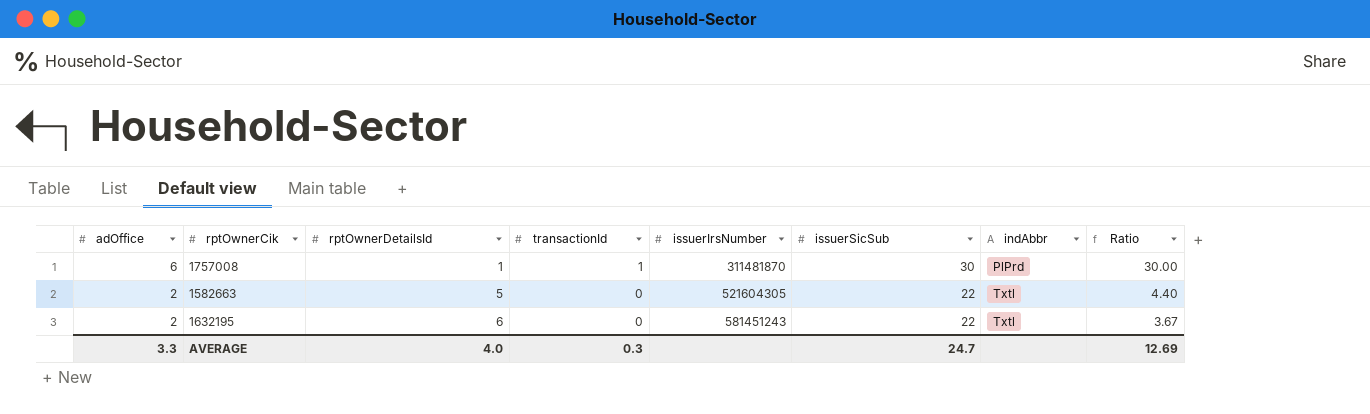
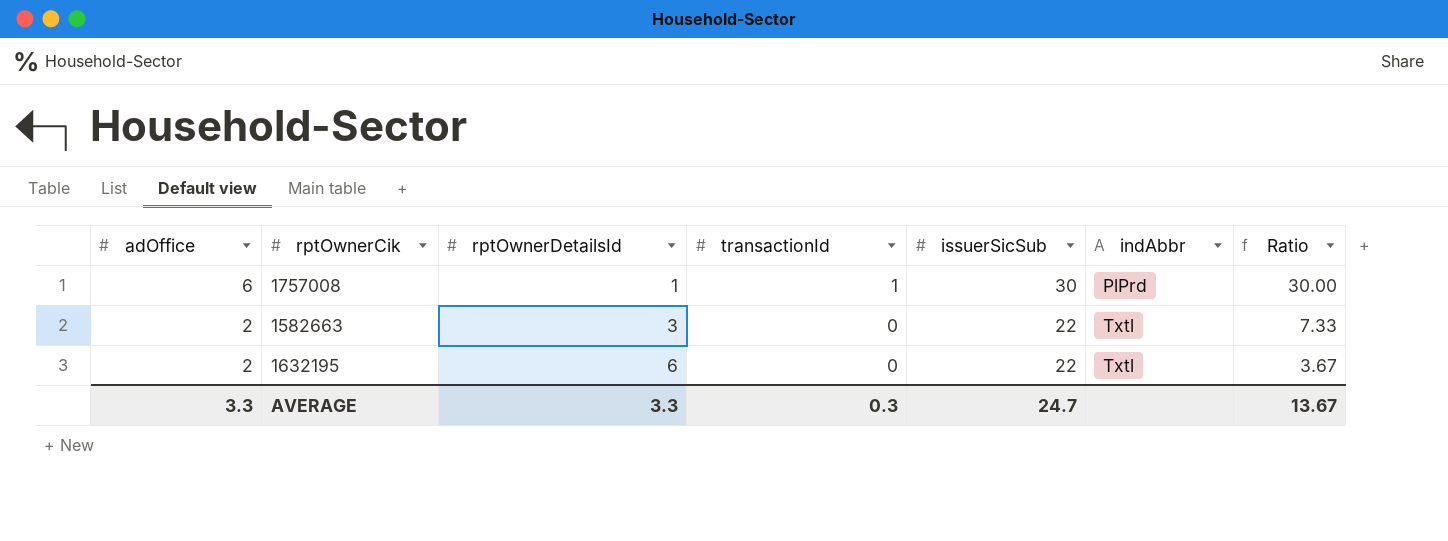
column issuerIrsNumber | position: 5 -> none
1582663 | rptOwnerDetailsId: 5 -> 3
1582663 | Ratio: 4.40 -> 7.33
AVERAGE | rptOwnerDetailsId: 4.0 -> 3.3
AVERAGE | Ratio: 12.69 -> 13.67

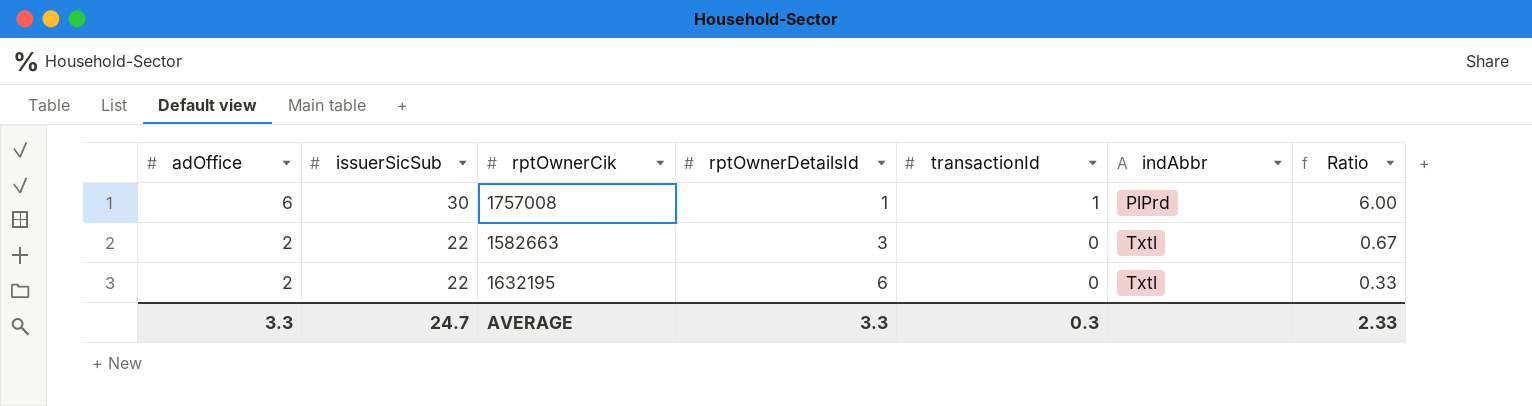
column issuerSicSub | position: 5 -> 2
column Ratio | formula: [issuerSicSub] / [rptOwnerDetailsId] -> [adOffice] / [rptOwnerDetailsId]
AVERAGE | Ratio: 13.67 -> 2.33

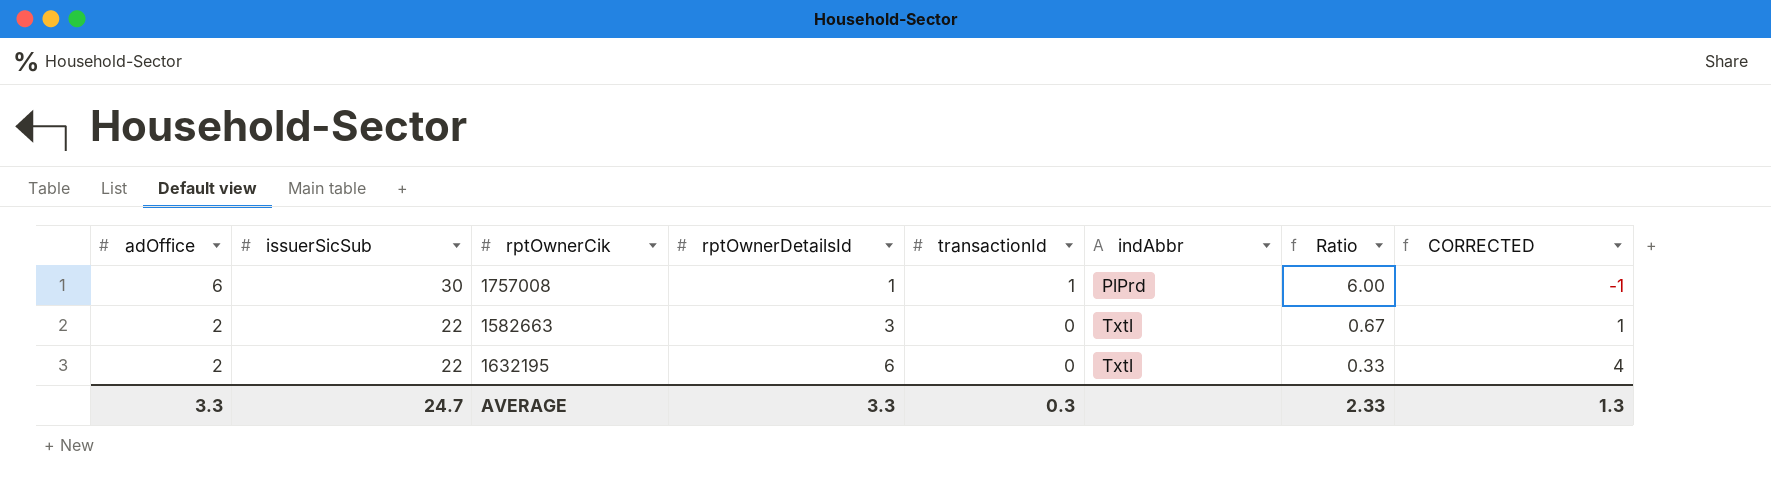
column CORRECTED | formula: none -> [rptOwnerDetailsId] - 2

